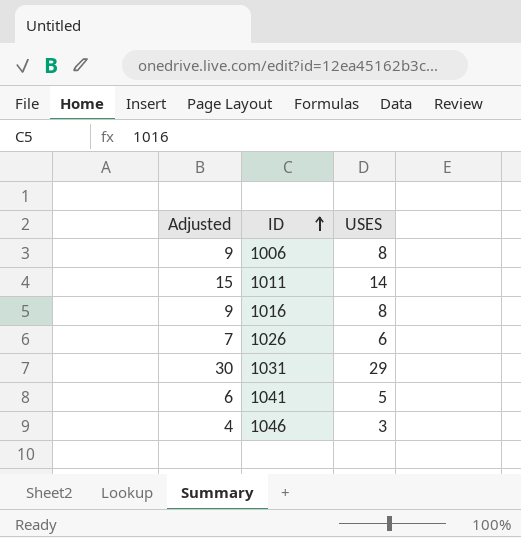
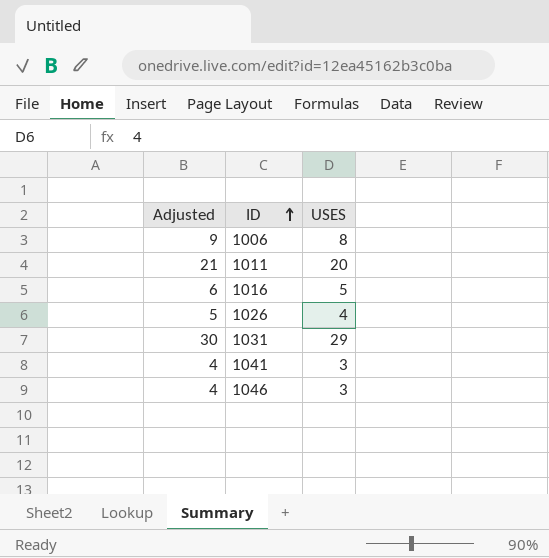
1011 | Adjusted: 15 -> 21
1011 | USES: 14 -> 20
1016 | Adjusted: 9 -> 6
1016 | USES: 8 -> 5
1026 | Adjusted: 7 -> 5
1026 | USES: 6 -> 4
1041 | Adjusted: 6 -> 4
1041 | USES: 5 -> 3

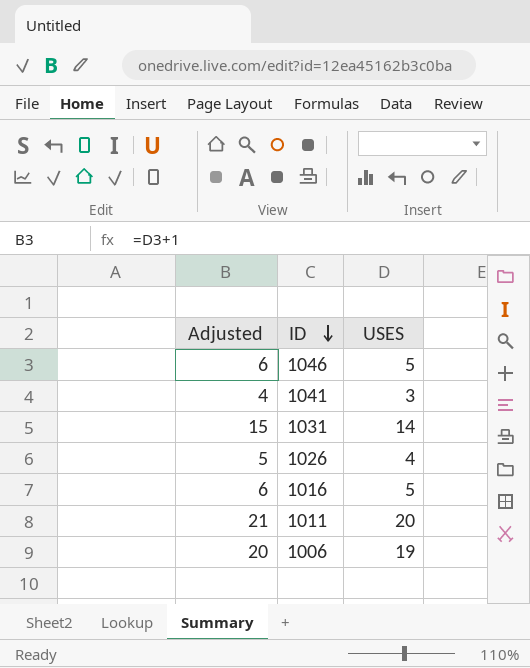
row order: ID ascending -> ID descending
1046 | Adjusted: 4 -> 6
1046 | USES: 3 -> 5
1031 | Adjusted: 30 -> 15
1031 | USES: 29 -> 14
1006 | Adjusted: 9 -> 20
1006 | USES: 8 -> 19

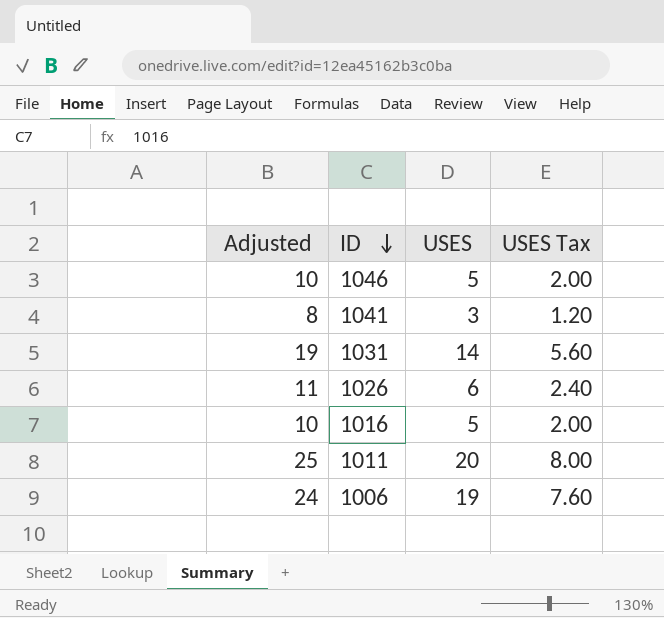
column Adjusted | formula: [USES] + 1 -> [USES] + 5
column USES Tax | formula: none -> [USES] * 0.4
1026 | USES: 4 -> 6

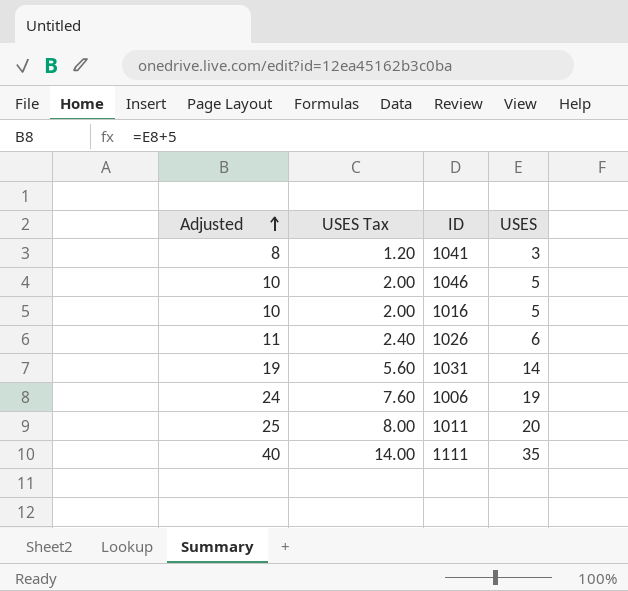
row order: ID descending -> Adjusted ascending
column USES Tax | position: 4 -> 2
row 1111: none -> 40 | 14.00 | 35

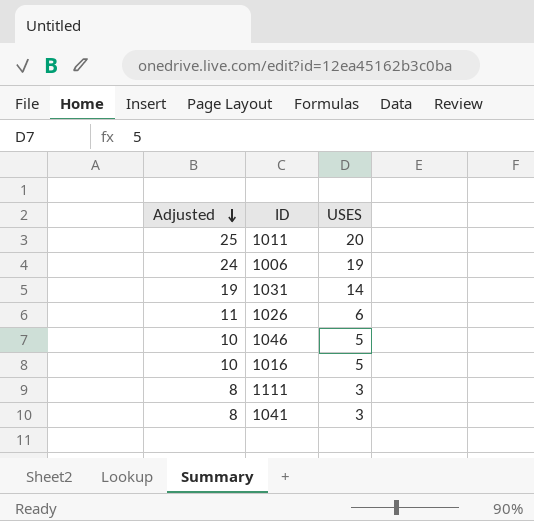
row order: Adjusted ascending -> Adjusted descending
column USES Tax | formula: [USES] * 0.4 -> none
1111 | Adjusted: 40 -> 8
1111 | USES: 35 -> 3

